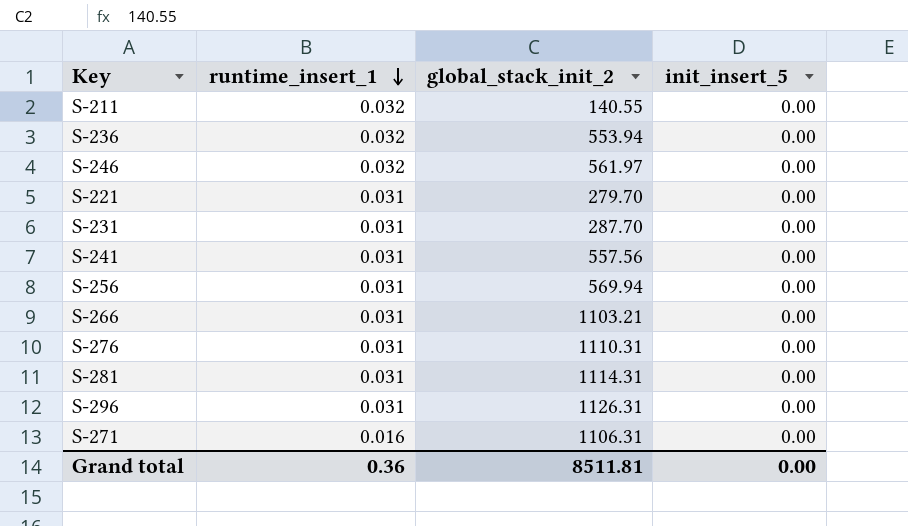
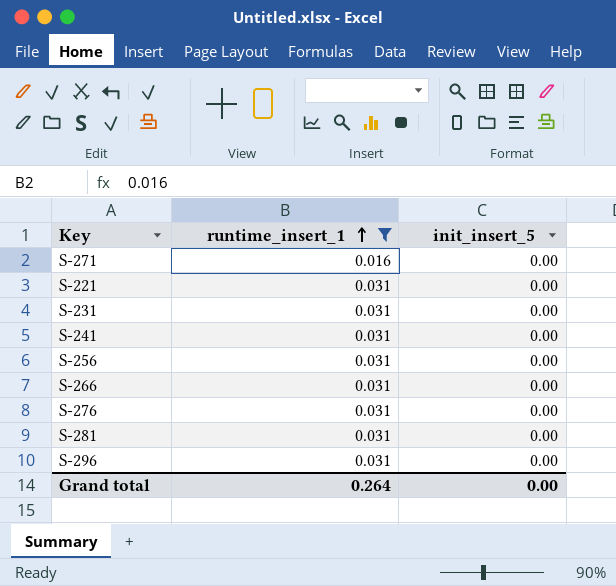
filter: none -> runtime_insert_1 != 0.032
row order: runtime_insert_1 descending -> runtime_insert_1 ascending
column global_stack_init_2 | position: 3 -> none
Grand total | runtime_insert_1: 0.36 -> 0.264

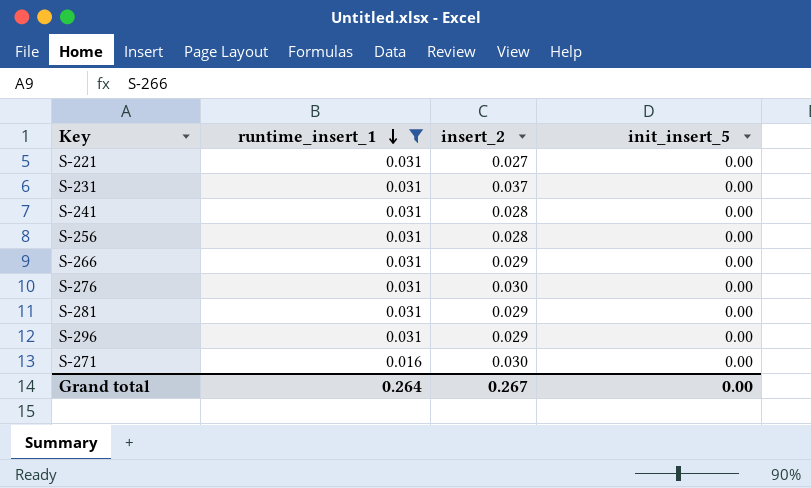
row order: runtime_insert_1 ascending -> runtime_insert_1 descending
column insert_2 | position: none -> 3

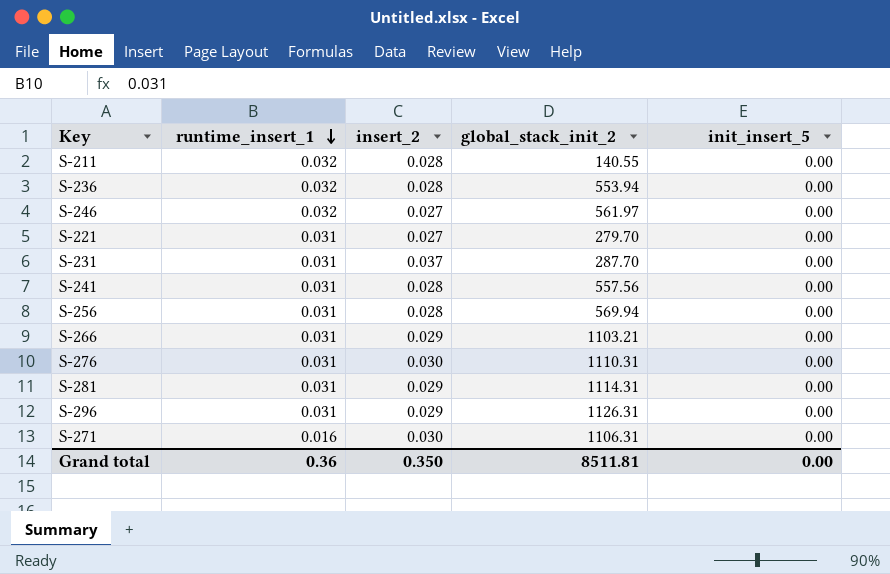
filter: runtime_insert_1 != 0.032 -> none
column global_stack_init_2 | position: none -> 4
Grand total | runtime_insert_1: 0.264 -> 0.36
Grand total | insert_2: 0.267 -> 0.350

